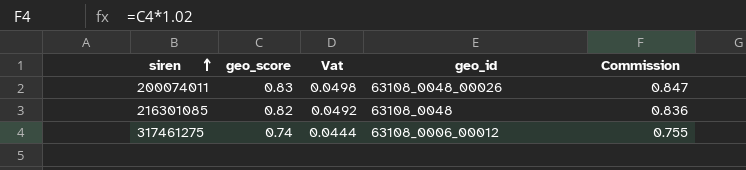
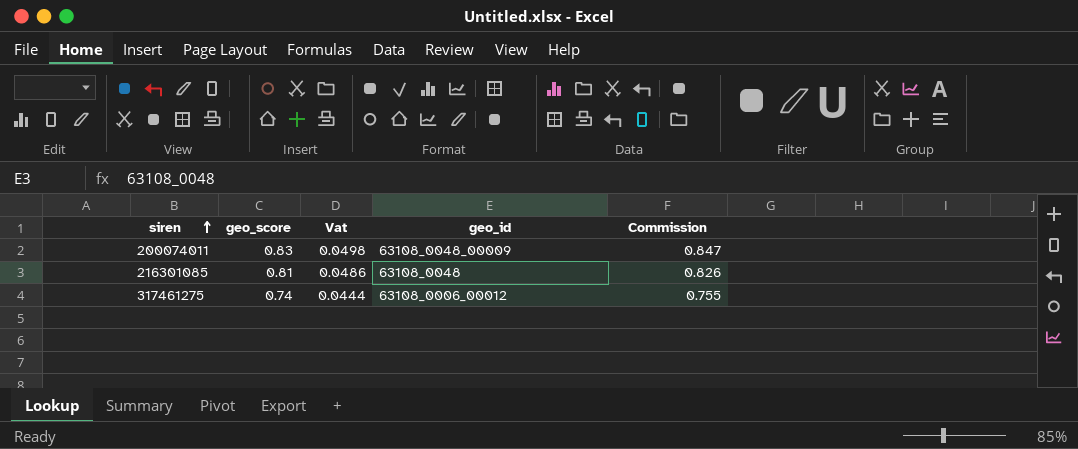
200074011 | geo_id: 63108_0048_00026 -> 63108_0048_00009
216301085 | geo_score: 0.82 -> 0.81
216301085 | Vat: 0.0492 -> 0.0486
216301085 | Commission: 0.836 -> 0.826

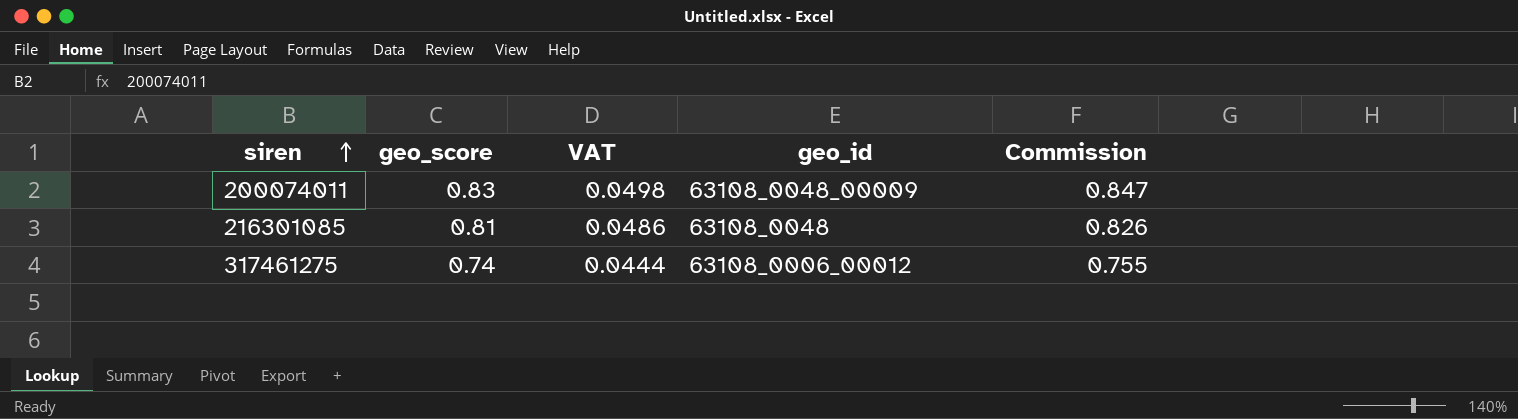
column name: Vat -> VAT

